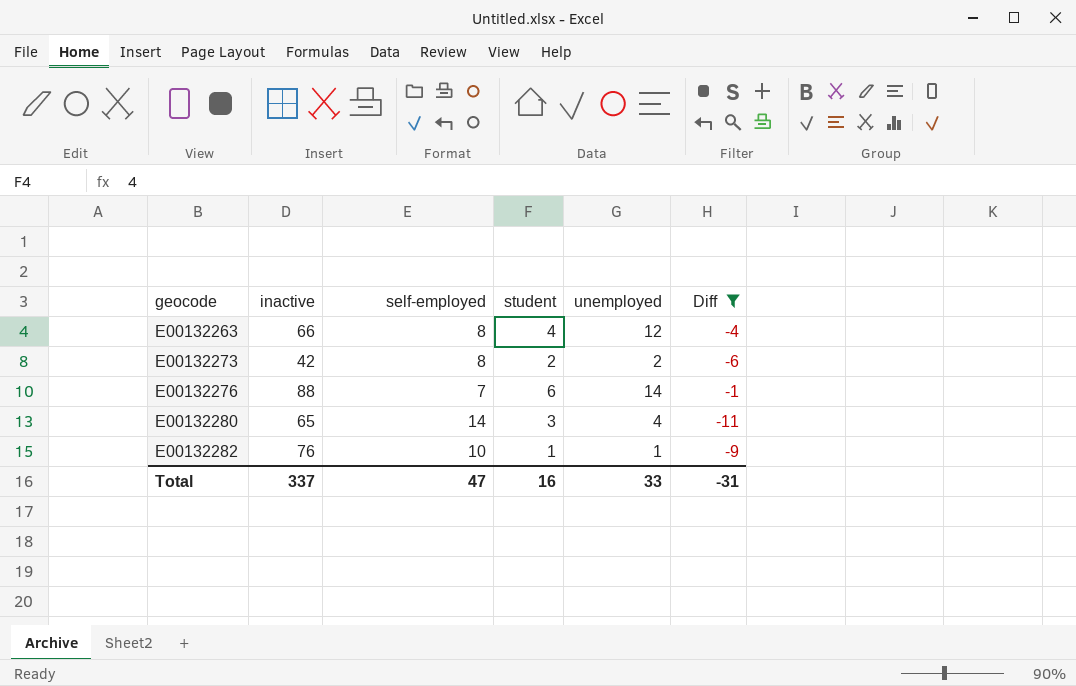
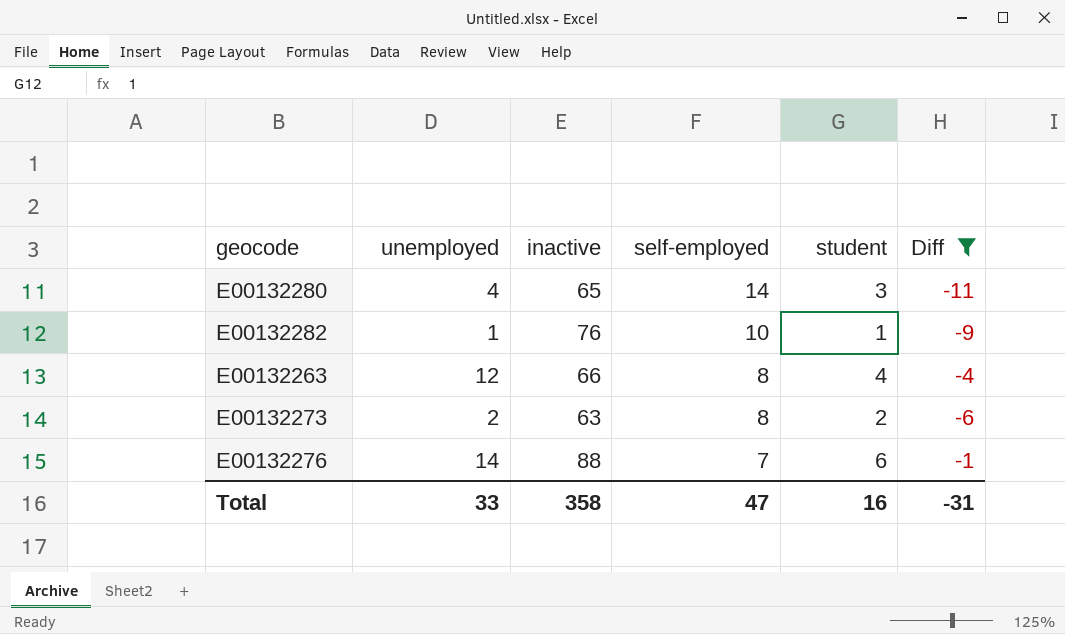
row order: geocode ascending -> self-employed descending
column unemployed | position: 5 -> 2
E00132273 | inactive: 42 -> 63
Total | inactive: 337 -> 358

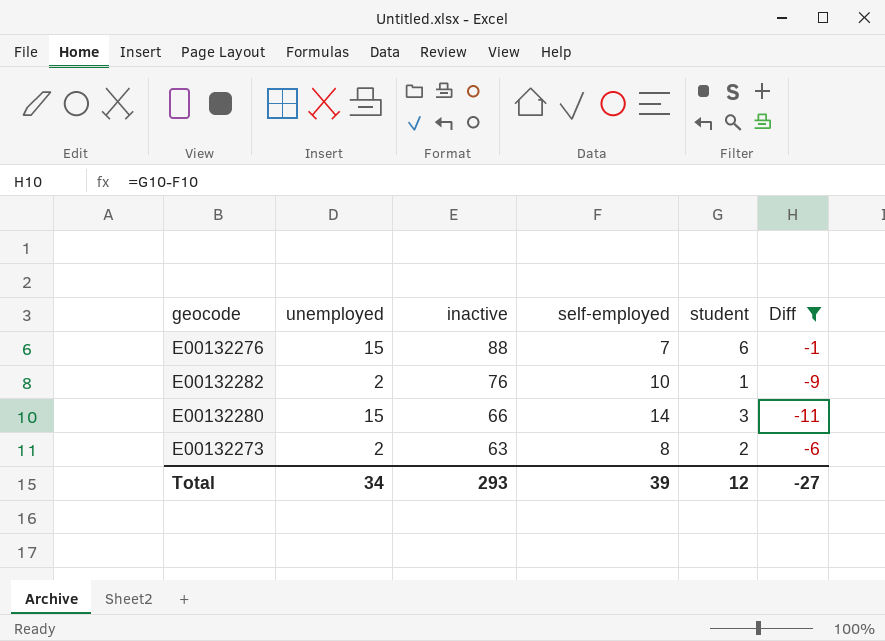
row order: self-employed descending -> inactive descending
row E00132263: 12 | 66 | 8 | 4 | -4 -> none
E00132276 | unemployed: 14 -> 15
E00132282 | unemployed: 1 -> 2
E00132280 | unemployed: 4 -> 15
E00132280 | inactive: 65 -> 66
Total | unemployed: 33 -> 34
Total | inactive: 358 -> 293
Total | self-employed: 47 -> 39
Total | student: 16 -> 12
Total | Diff: -31 -> -27

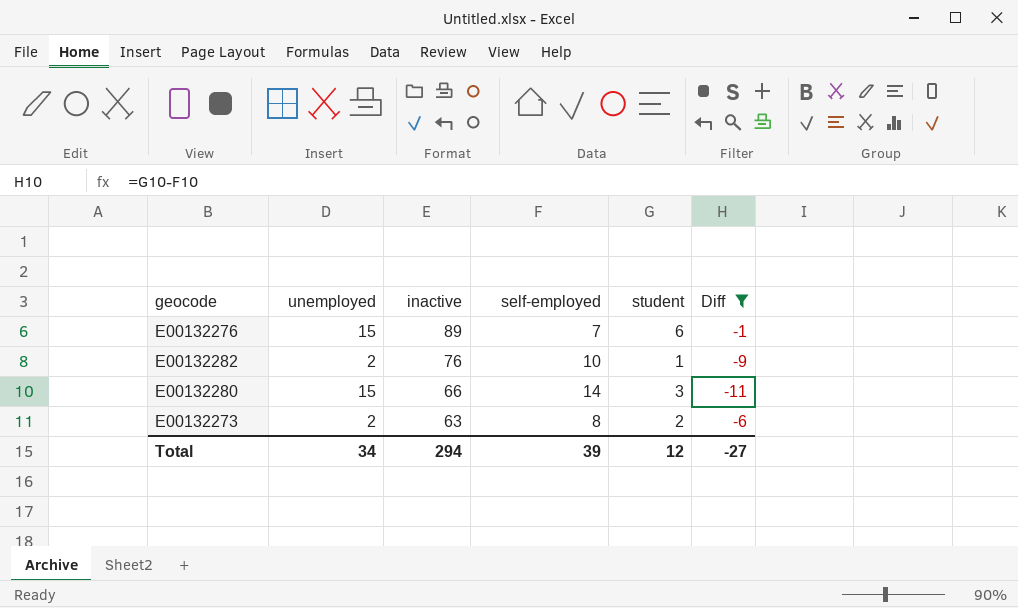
E00132276 | inactive: 88 -> 89
Total | inactive: 293 -> 294

